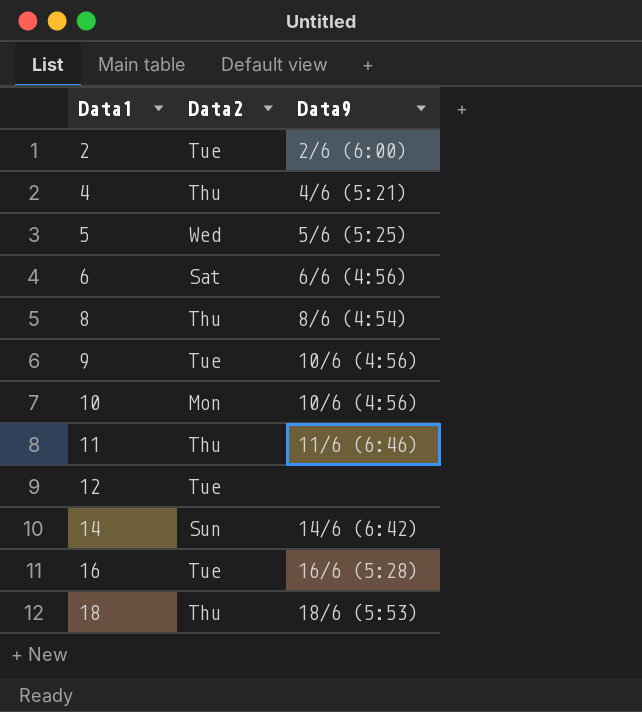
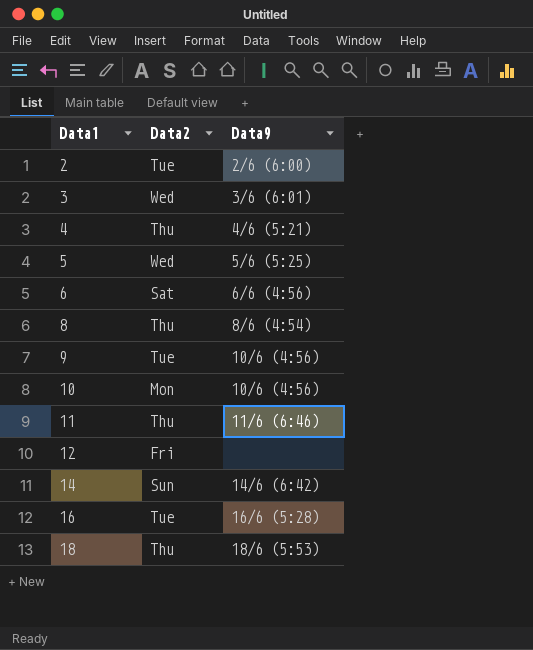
row 3: none -> Wed | 3/6 (6:01)
12 | Data2: Tue -> Fri

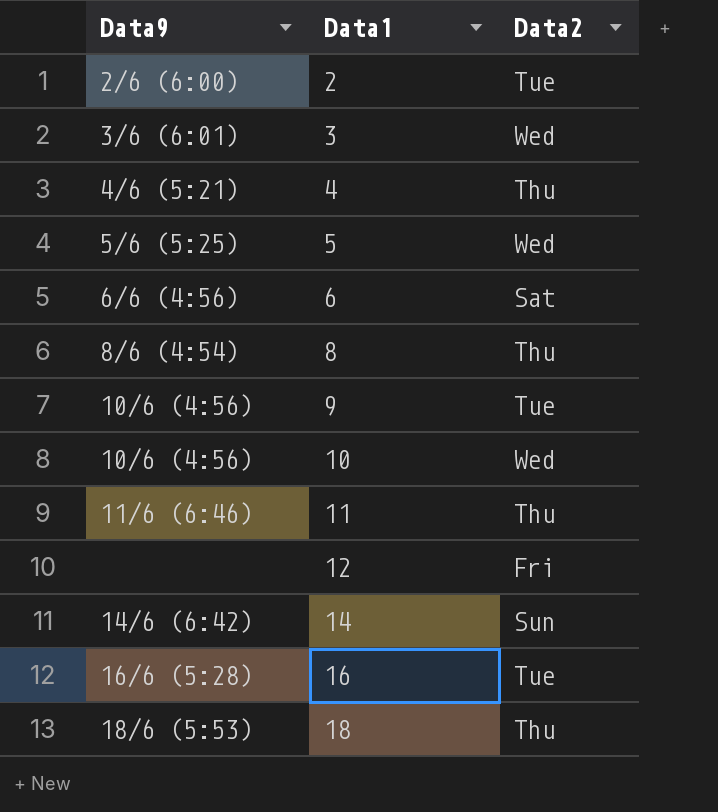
column Data9 | position: 3 -> 1
10 | Data2: Mon -> Wed

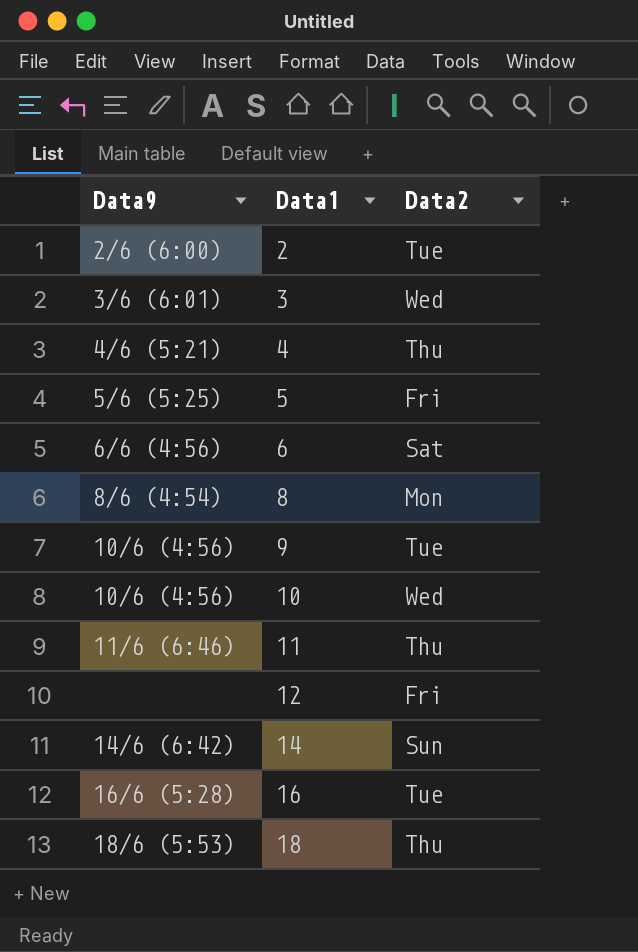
5 | Data2: Wed -> Fri
8 | Data2: Thu -> Mon

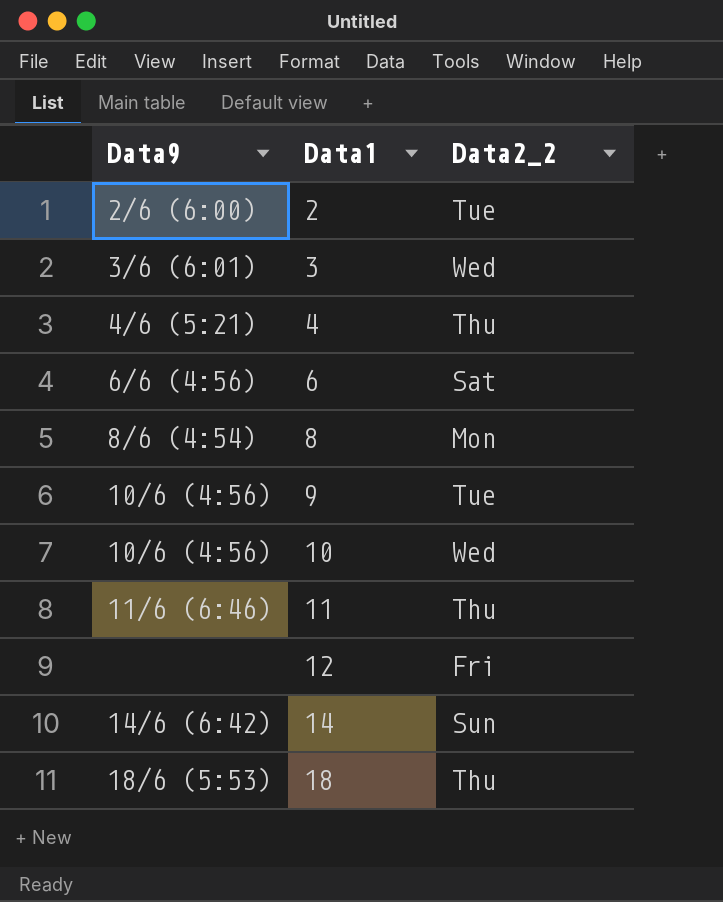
column name: Data2 -> Data2_2
row 5: 5/6 (5:25) | Fri -> none
row 16: 16/6 (5:28) | Tue -> none

